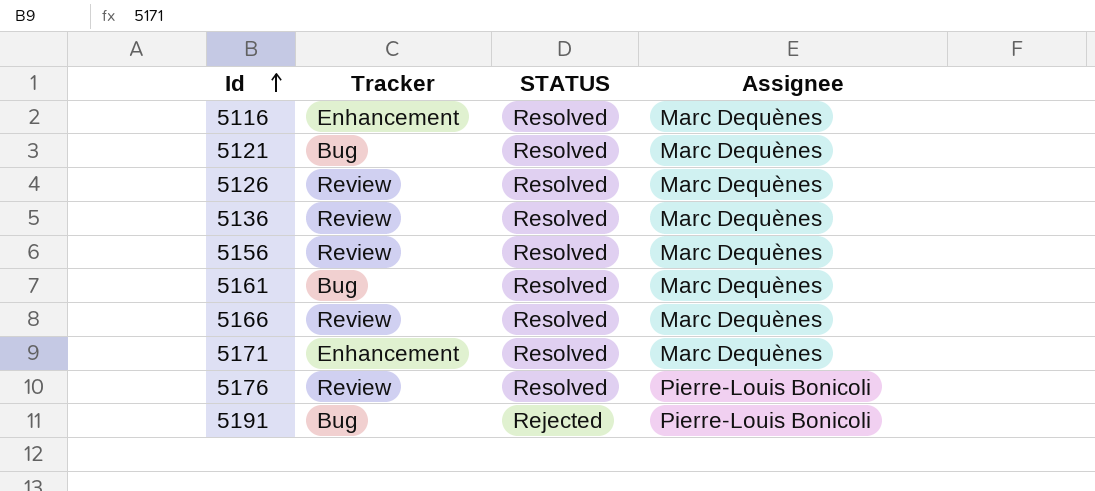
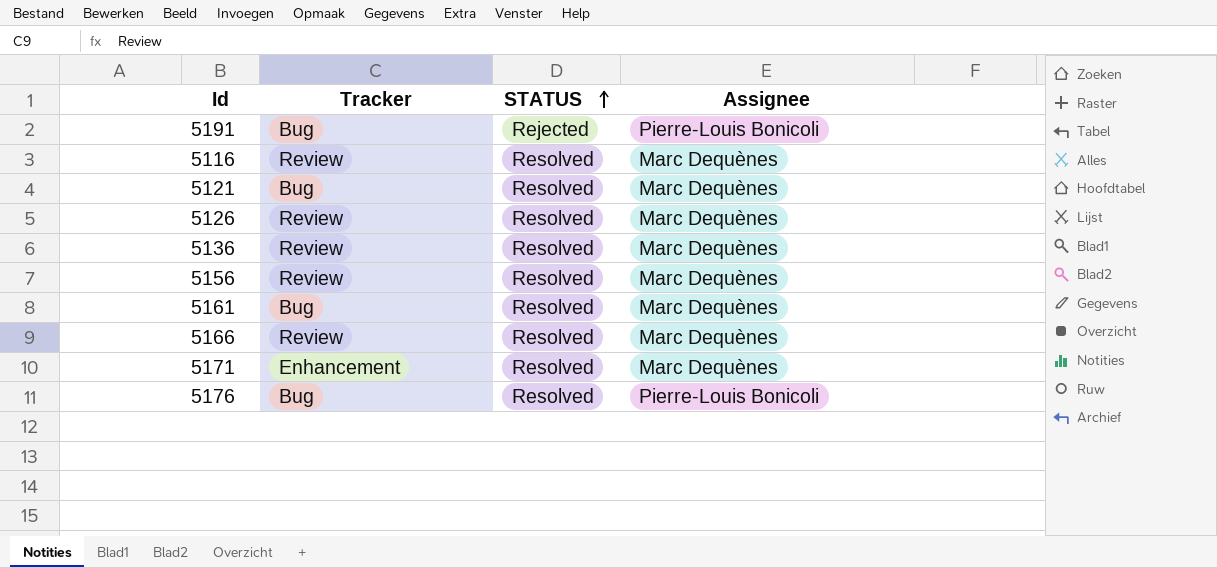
row order: Id ascending -> STATUS ascending
5116 | Tracker: Enhancement -> Review
5176 | Tracker: Review -> Bug

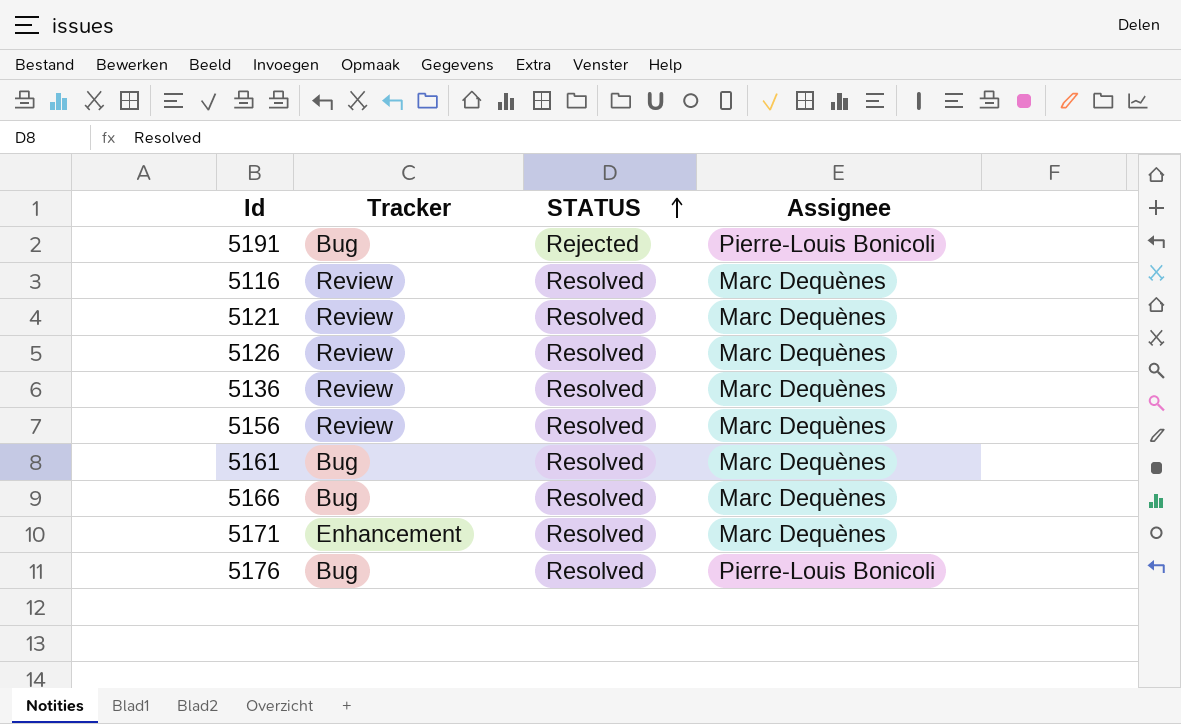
5121 | Tracker: Bug -> Review
5166 | Tracker: Review -> Bug

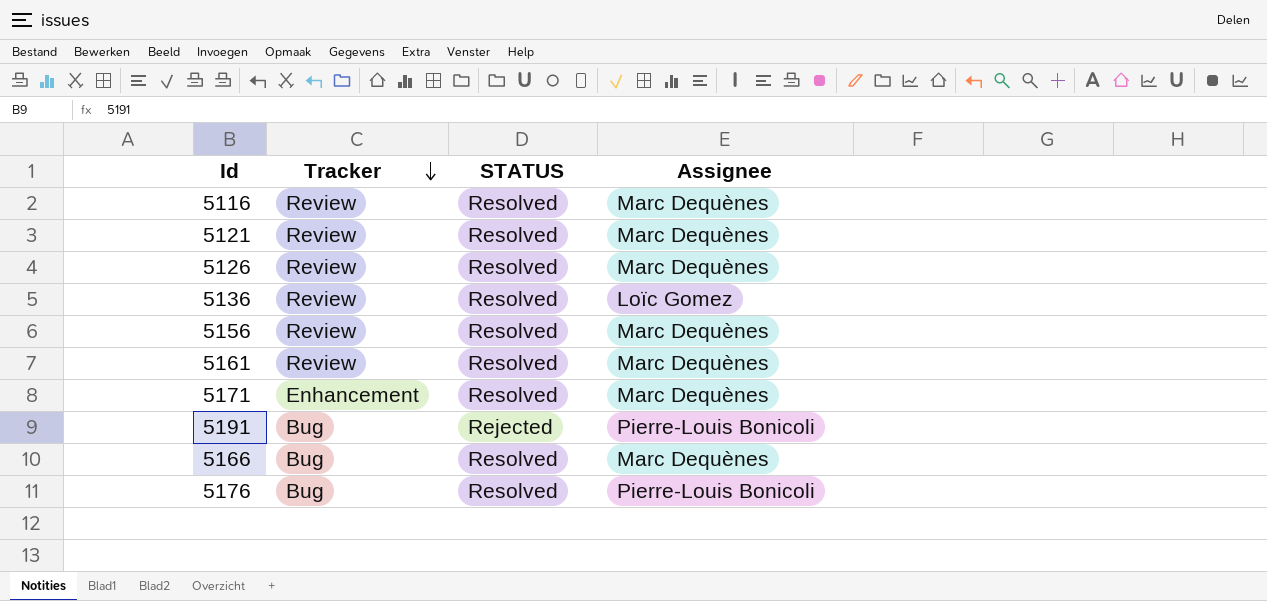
row order: STATUS ascending -> Tracker descending
5136 | Assignee: Marc Dequènes -> Loïc Gomez
5161 | Tracker: Bug -> Review

